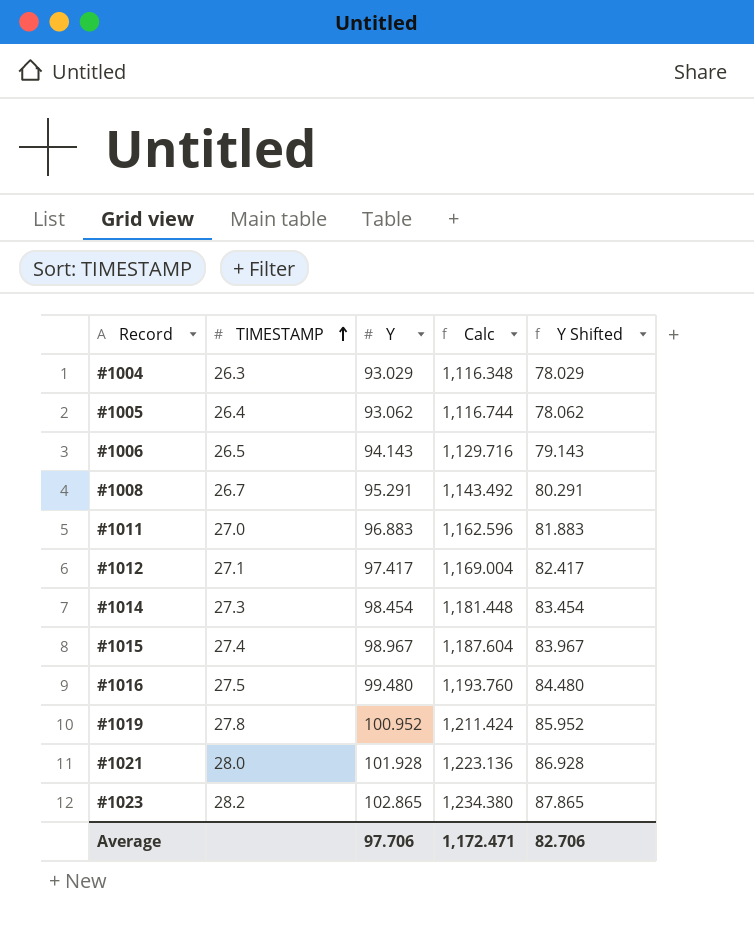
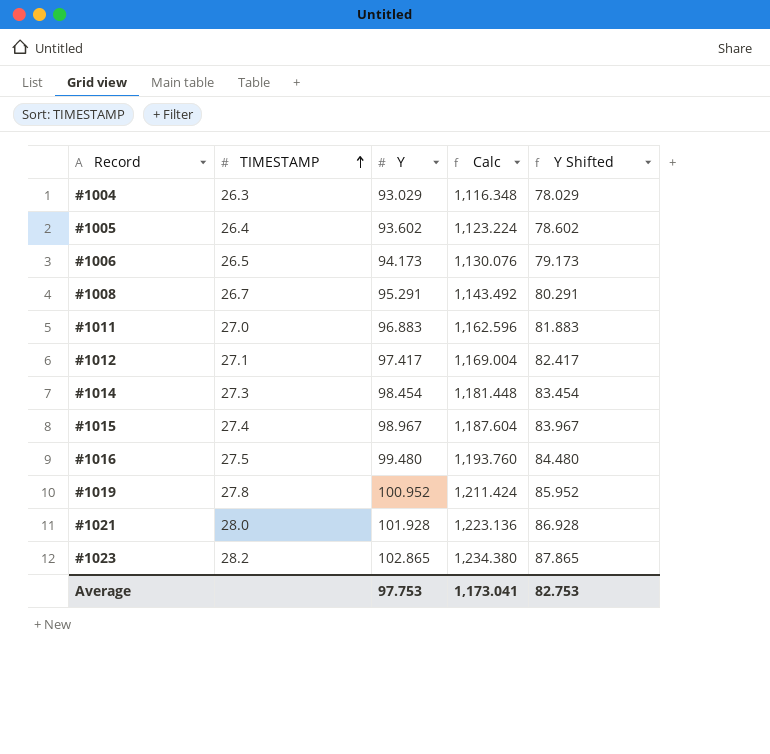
#1005 | Y: 93.062 -> 93.602
#1005 | Calc: 1,116.744 -> 1,123.224
#1005 | Y Shifted: 78.062 -> 78.602
#1006 | Y: 94.143 -> 94.173
#1006 | Calc: 1,129.716 -> 1,130.076
#1006 | Y Shifted: 79.143 -> 79.173
Average | Y: 97.706 -> 97.753
Average | Calc: 1,172.471 -> 1,173.041
Average | Y Shifted: 82.706 -> 82.753

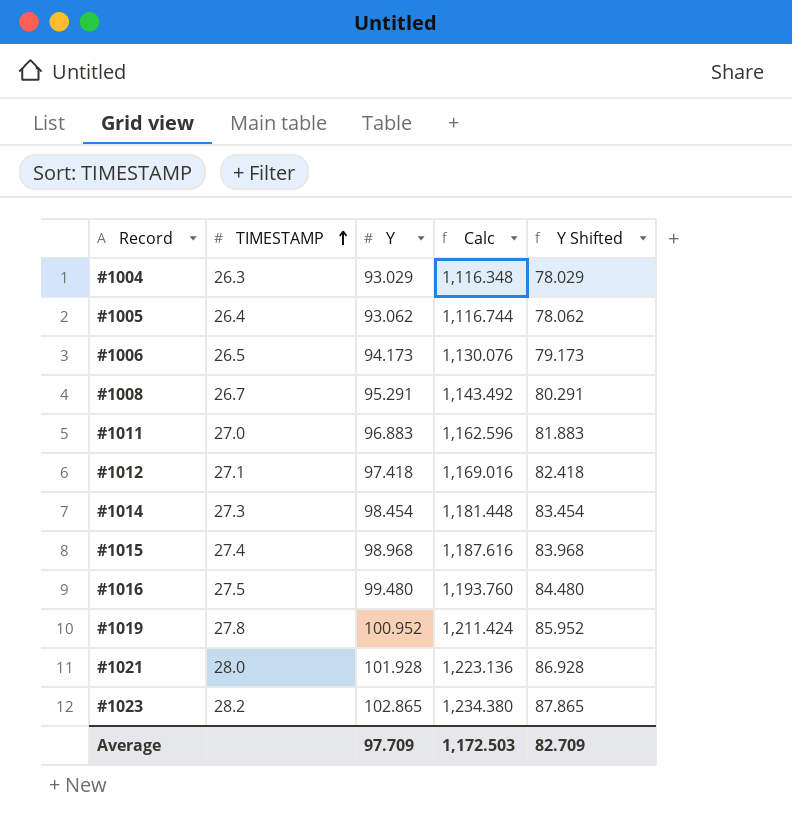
#1005 | Y: 93.602 -> 93.062
#1005 | Calc: 1,123.224 -> 1,116.744
#1005 | Y Shifted: 78.602 -> 78.062
#1012 | Y: 97.417 -> 97.418
#1012 | Calc: 1,169.004 -> 1,169.016
#1012 | Y Shifted: 82.417 -> 82.418
#1015 | Y: 98.967 -> 98.968
#1015 | Calc: 1,187.604 -> 1,187.616
#1015 | Y Shifted: 83.967 -> 83.968
Average | Y: 97.753 -> 97.709
Average | Calc: 1,173.041 -> 1,172.503
Average | Y Shifted: 82.753 -> 82.709

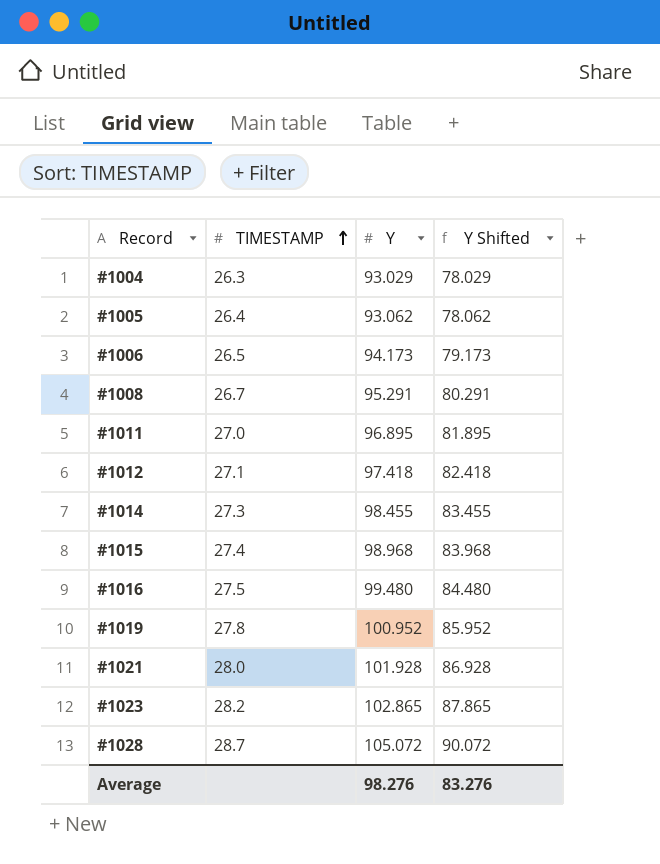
column Calc | formula: [Y] * 12 -> none
#1011 | Y: 96.883 -> 96.895
#1011 | Y Shifted: 81.883 -> 81.895
#1014 | Y: 98.454 -> 98.455
#1014 | Y Shifted: 83.454 -> 83.455
row #1028: none -> 28.7 | 105.072 | 90.072
Average | Y: 97.709 -> 98.276
Average | Y Shifted: 82.709 -> 83.276

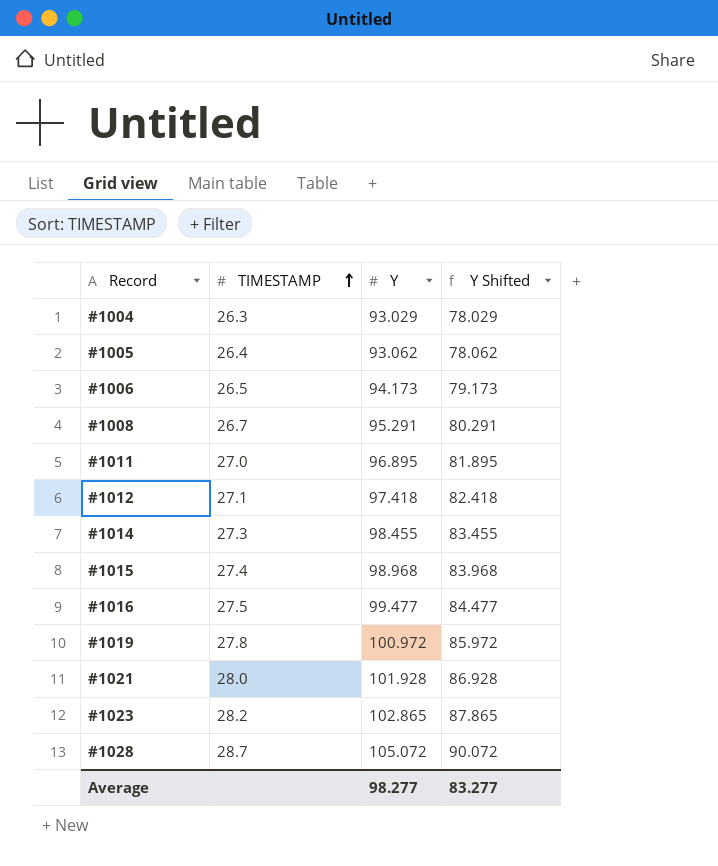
#1016 | Y: 99.480 -> 99.477
#1016 | Y Shifted: 84.480 -> 84.477
#1019 | Y: 100.952 -> 100.972
#1019 | Y Shifted: 85.952 -> 85.972
Average | Y: 98.276 -> 98.277
Average | Y Shifted: 83.276 -> 83.277

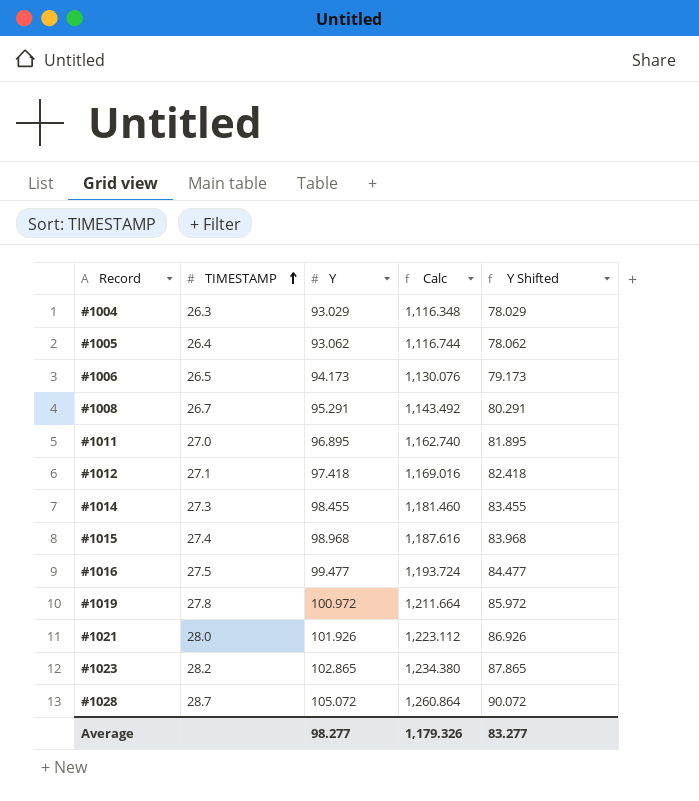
column Calc | formula: none -> [Y] * 12
#1021 | Y: 101.928 -> 101.926
#1021 | Y Shifted: 86.928 -> 86.926

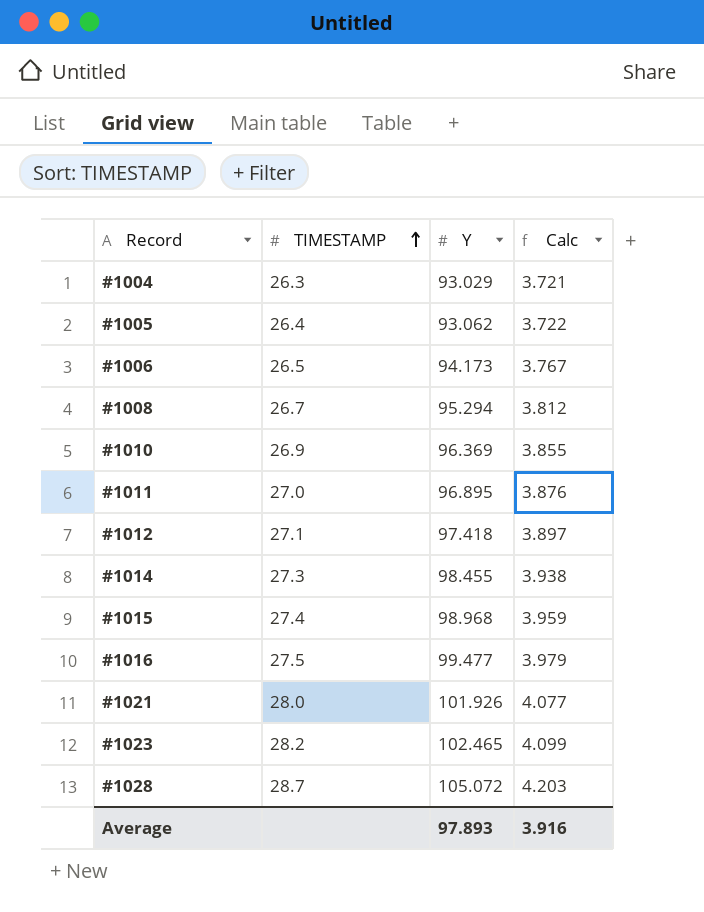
column Y Shifted | formula: [Y] - 15 -> none
column Calc | formula: [Y] * 12 -> [Y] * 0.04
row #1019: 27.8 | 100.972 | 1,211.664 | 85.972 -> none
#1008 | Y: 95.291 -> 95.294
row #1010: none -> 26.9 | 96.369 | 3.855
#1023 | Y: 102.865 -> 102.465
Average | Y: 98.277 -> 97.893
Average | Calc: 1,179.326 -> 3.916

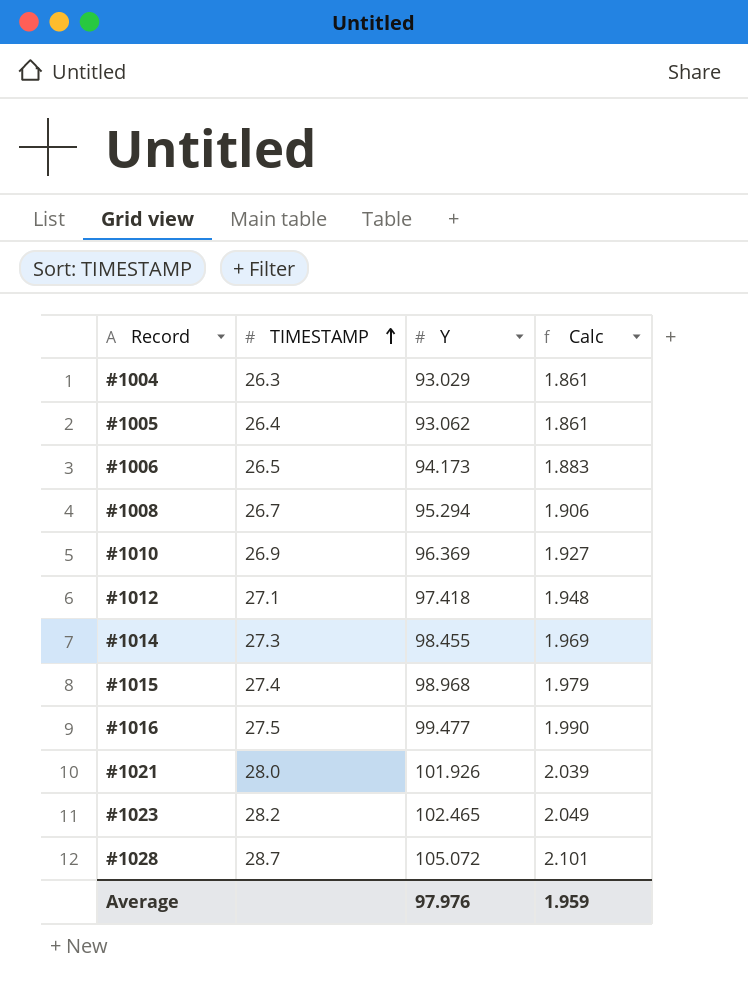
column Calc | formula: [Y] * 0.04 -> [Y] * 0.02
row #1011: 27.0 | 96.895 | 3.876 -> none
Average | Y: 97.893 -> 97.976
Average | Calc: 3.916 -> 1.959

